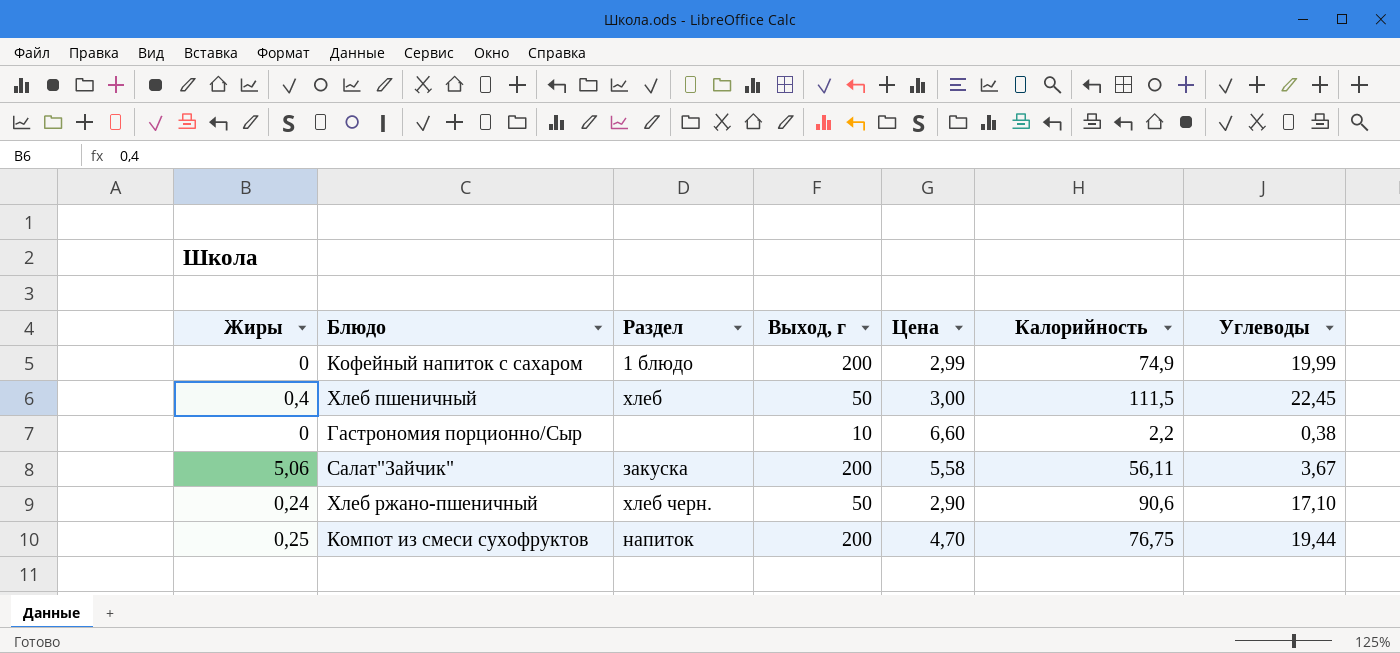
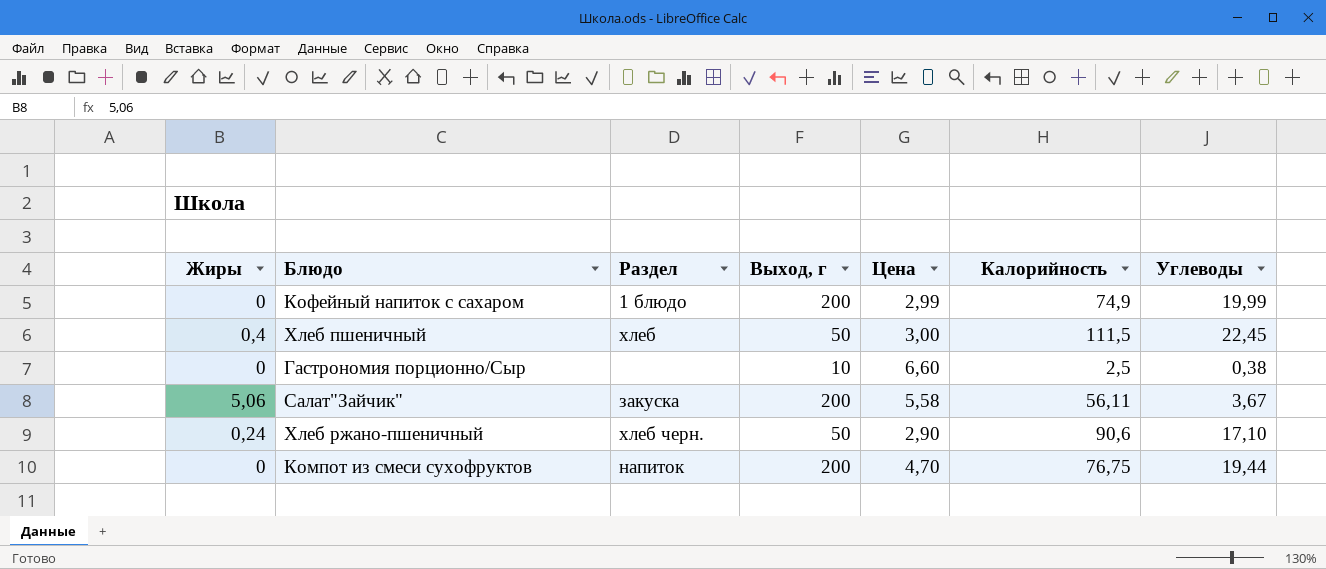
Гастрономия порционно/Сыр | Калорийность: 2,2 -> 2,5
Компот из смеси сухофруктов | Жиры: 0,25 -> 0

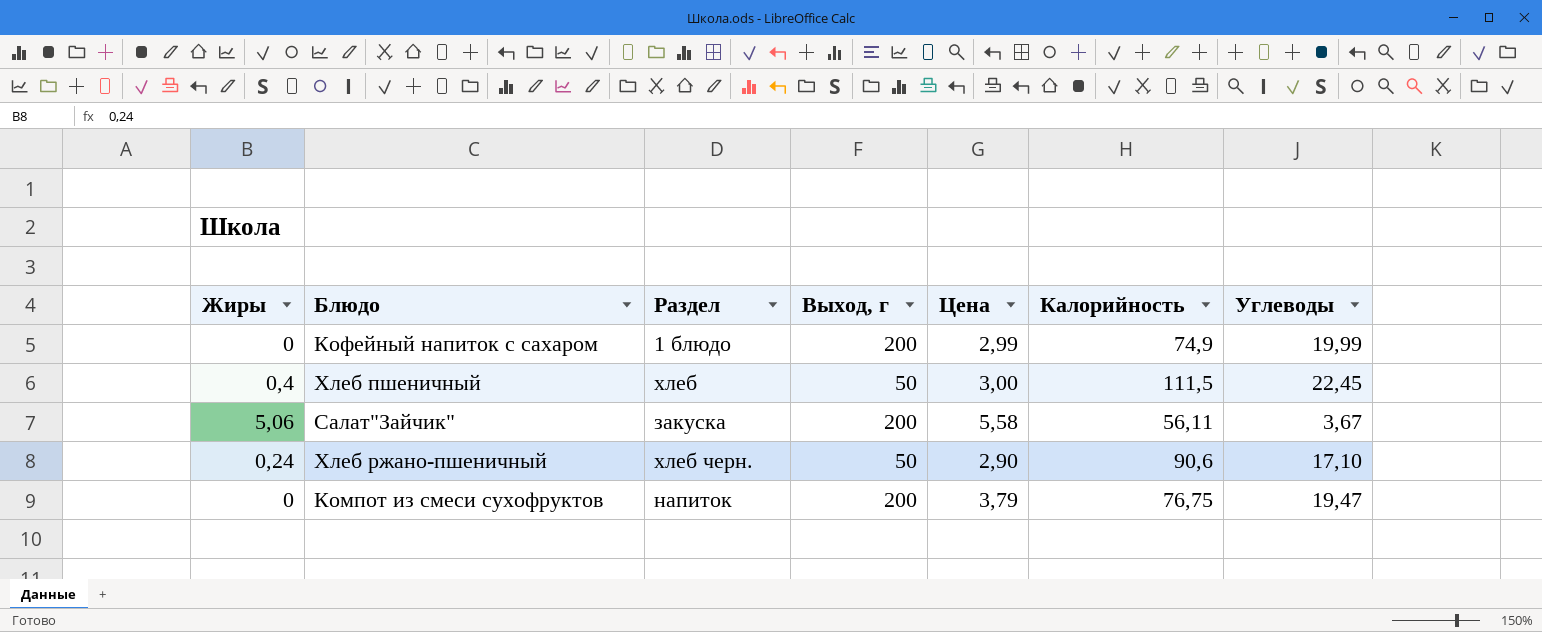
row Гастрономия порционно/Сыр: 0 | none | 10 | 6,60 | 2,5 | 0,38 -> none
Компот из смеси сухофруктов | Цена: 4,70 -> 3,79
Компот из смеси сухофруктов | Углеводы: 19,44 -> 19,47

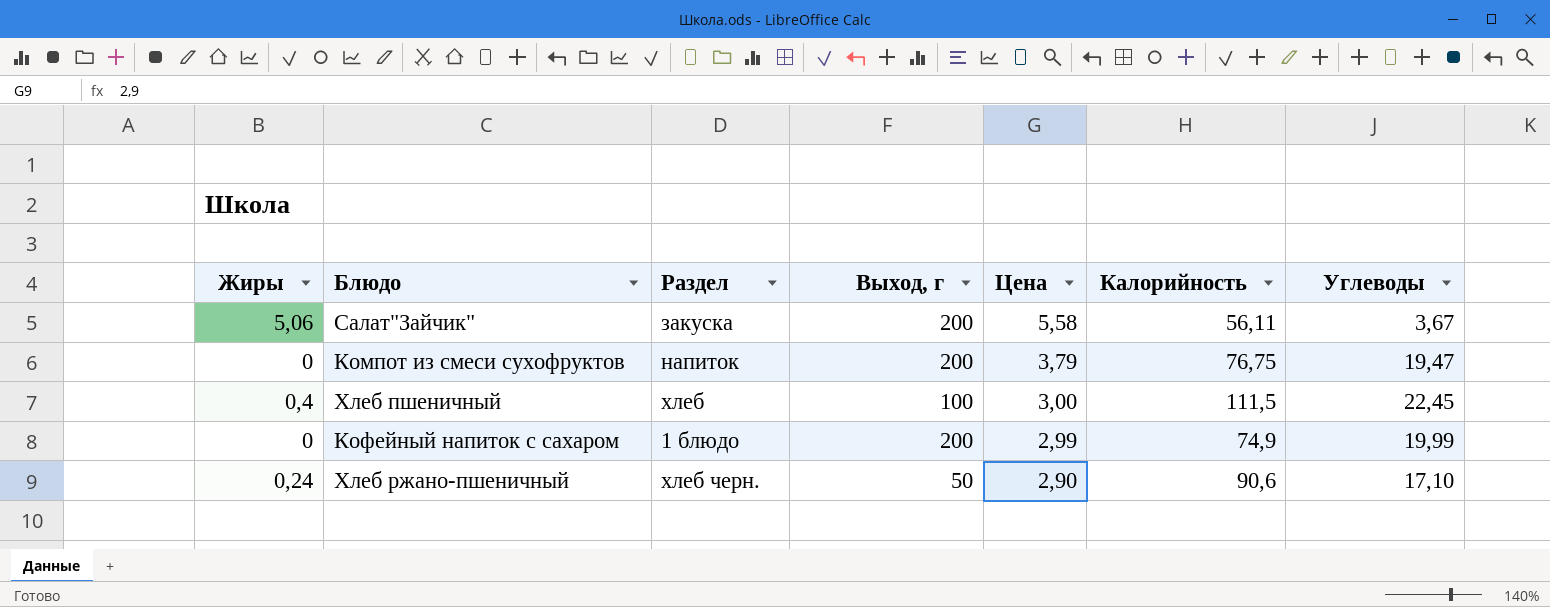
row order: none -> Цена descending
Хлеб пшеничный | Выход, г: 50 -> 100

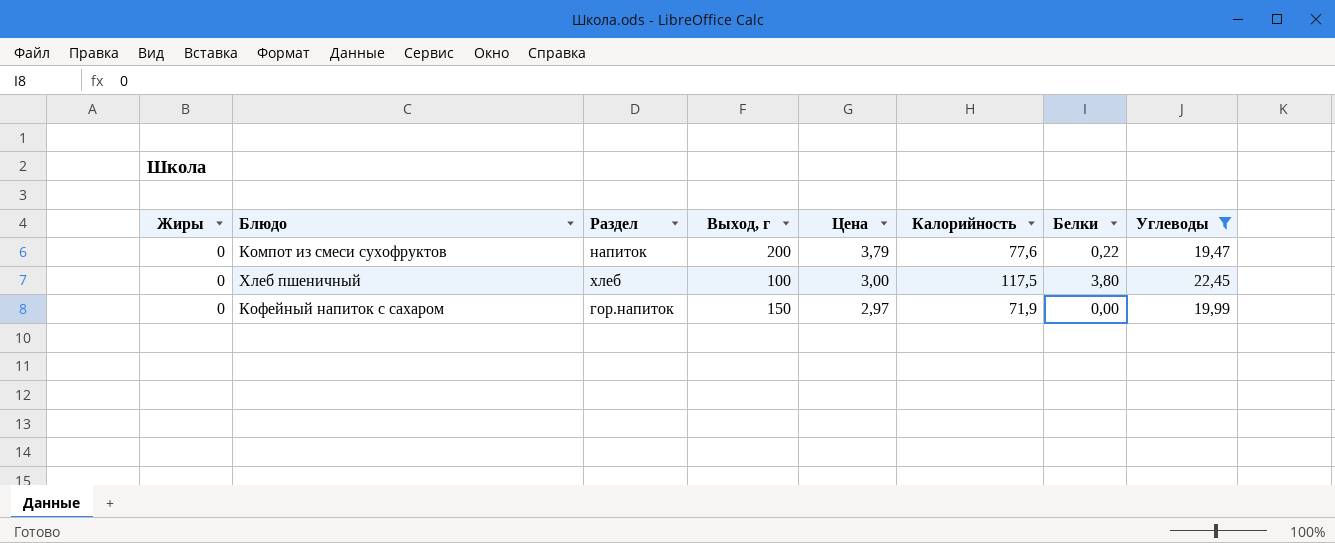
filter: none -> Углеводы >= 19,47
column Белки | position: none -> 7
Компот из смеси сухофруктов | Калорийность: 76,75 -> 77,6
Хлеб пшеничный | Жиры: 0,4 -> 0
Хлеб пшеничный | Калорийность: 111,5 -> 117,5
Кофейный напиток с сахаром | Раздел: 1 блюдо -> гор.напиток
Кофейный напиток с сахаром | Выход, г: 200 -> 150
Кофейный напиток с сахаром | Цена: 2,99 -> 2,97
Кофейный напиток с сахаром | Калорийность: 74,9 -> 71,9

